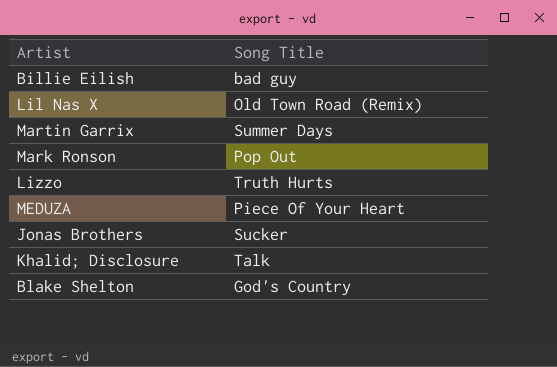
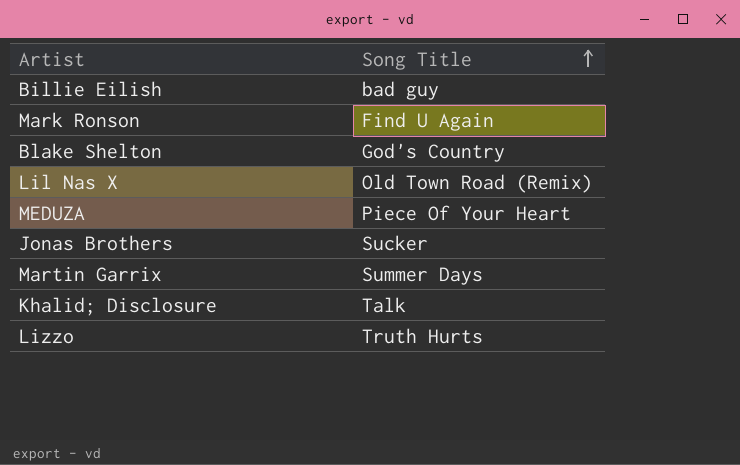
row order: none -> Song Title ascending
Mark Ronson | Song Title: Pop Out -> Find U Again

